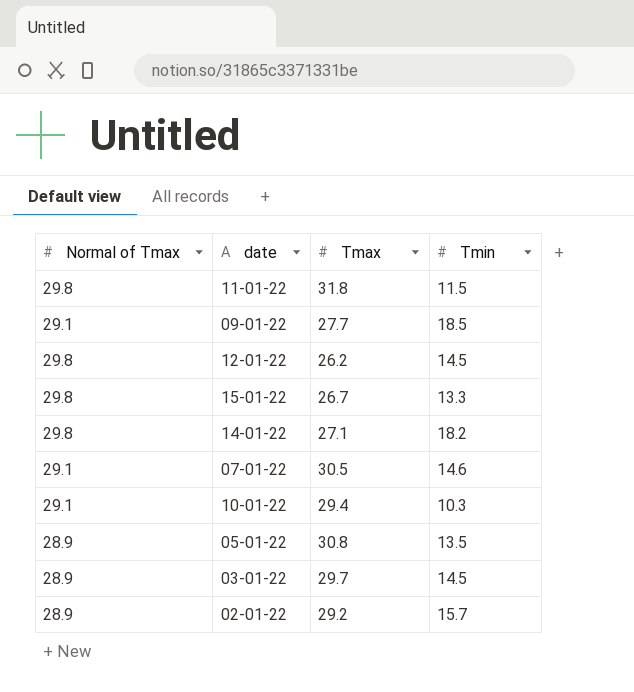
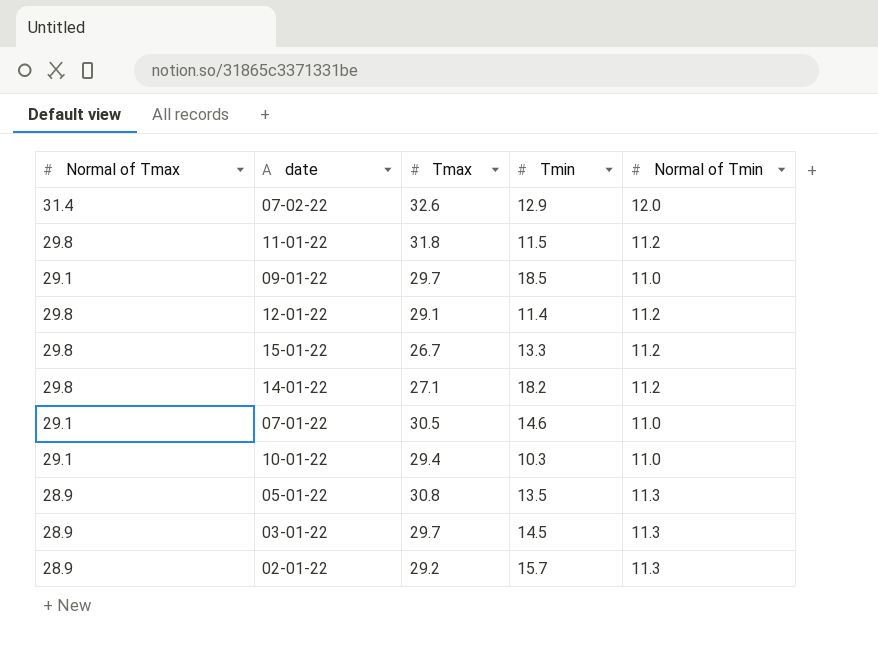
column Normal of Tmin | position: none -> 5
row 07-02-22: none -> 31.4 | 32.6 | 12.9 | 12.0
09-01-22 | Tmax: 27.7 -> 29.7
12-01-22 | Tmax: 26.2 -> 29.1
12-01-22 | Tmin: 14.5 -> 11.4

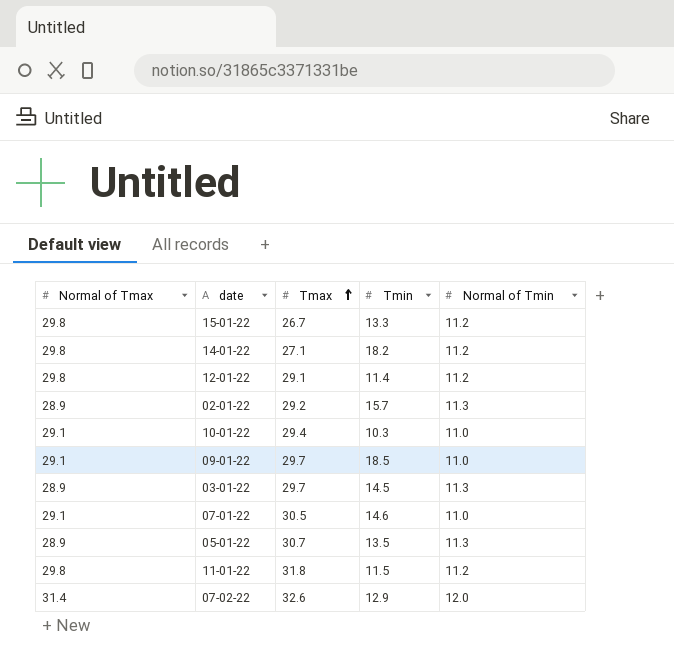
row order: none -> Tmax ascending
05-01-22 | Tmax: 30.8 -> 30.7

